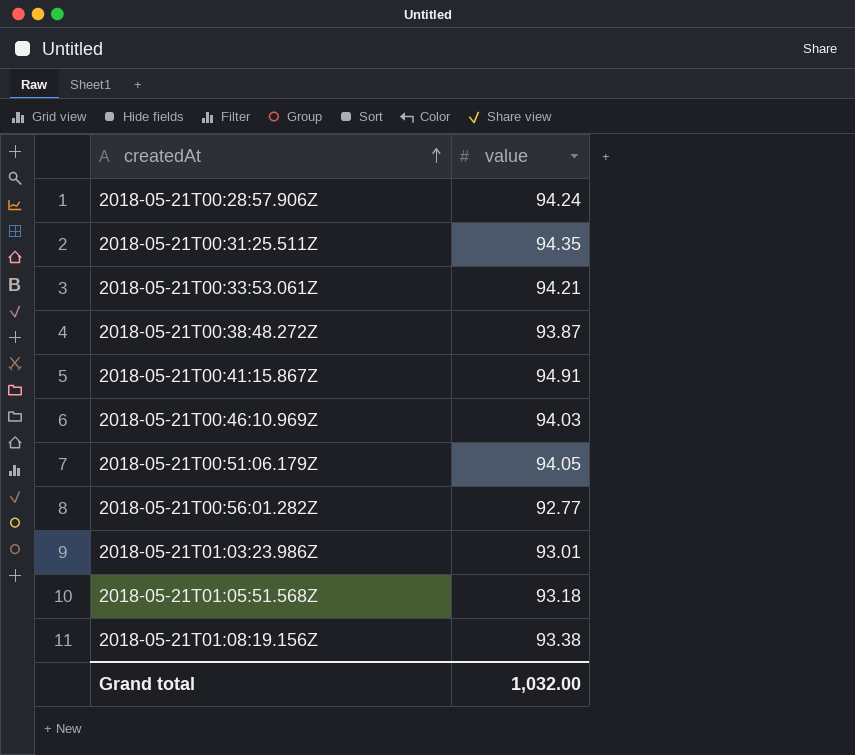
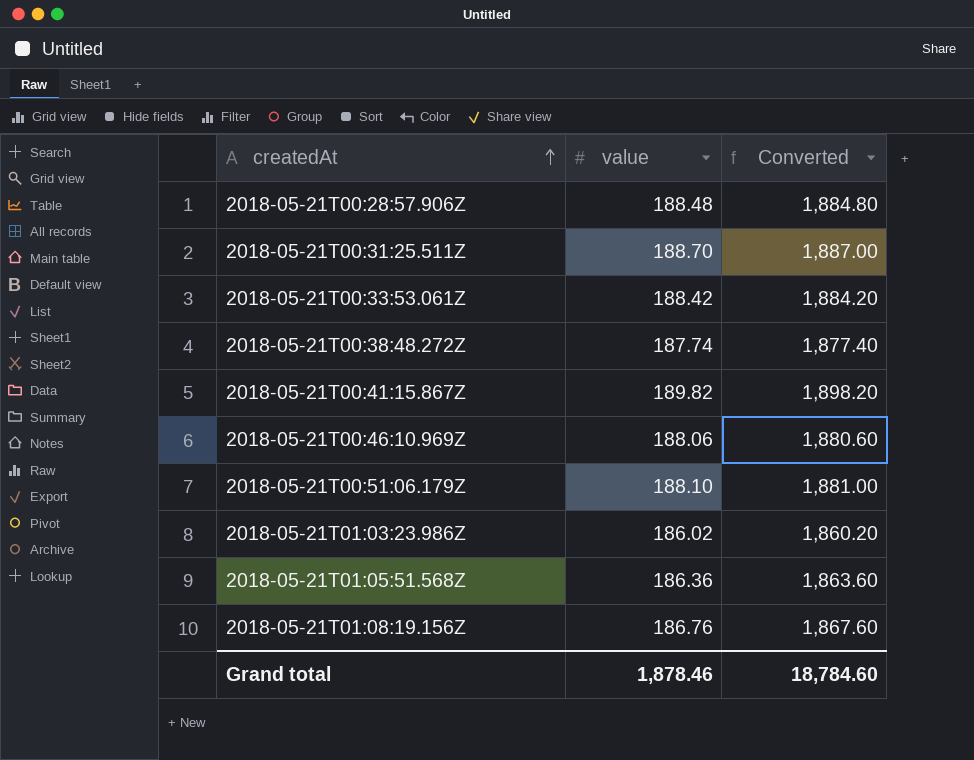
column Converted | formula: none -> [value] * 10
row 2018-05-21T00:56:01.282Z: 92.77 -> none
2018-05-21T00:28:57.906Z | value: 94.24 -> 188.48
2018-05-21T00:31:25.511Z | value: 94.35 -> 188.70
2018-05-21T00:33:53.061Z | value: 94.21 -> 188.42
2018-05-21T00:38:48.272Z | value: 93.87 -> 187.74
2018-05-21T00:41:15.867Z | value: 94.91 -> 189.82
2018-05-21T00:46:10.969Z | value: 94.03 -> 188.06
2018-05-21T00:51:06.179Z | value: 94.05 -> 188.10
2018-05-21T01:03:23.986Z | value: 93.01 -> 186.02
2018-05-21T01:05:51.568Z | value: 93.18 -> 186.36
2018-05-21T01:08:19.156Z | value: 93.38 -> 186.76
Grand total | value: 1,032.00 -> 1,878.46

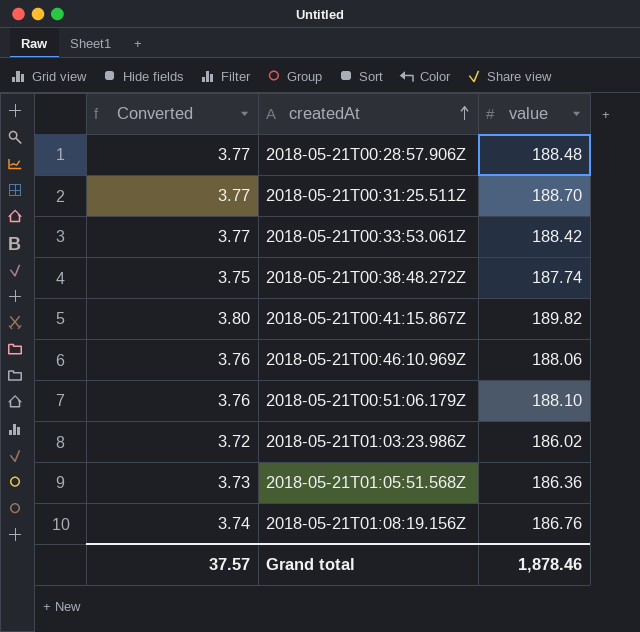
column Converted | formula: [value] * 10 -> [value] * 0.02
column Converted | position: 3 -> 1
Grand total | Converted: 18,784.60 -> 37.57

